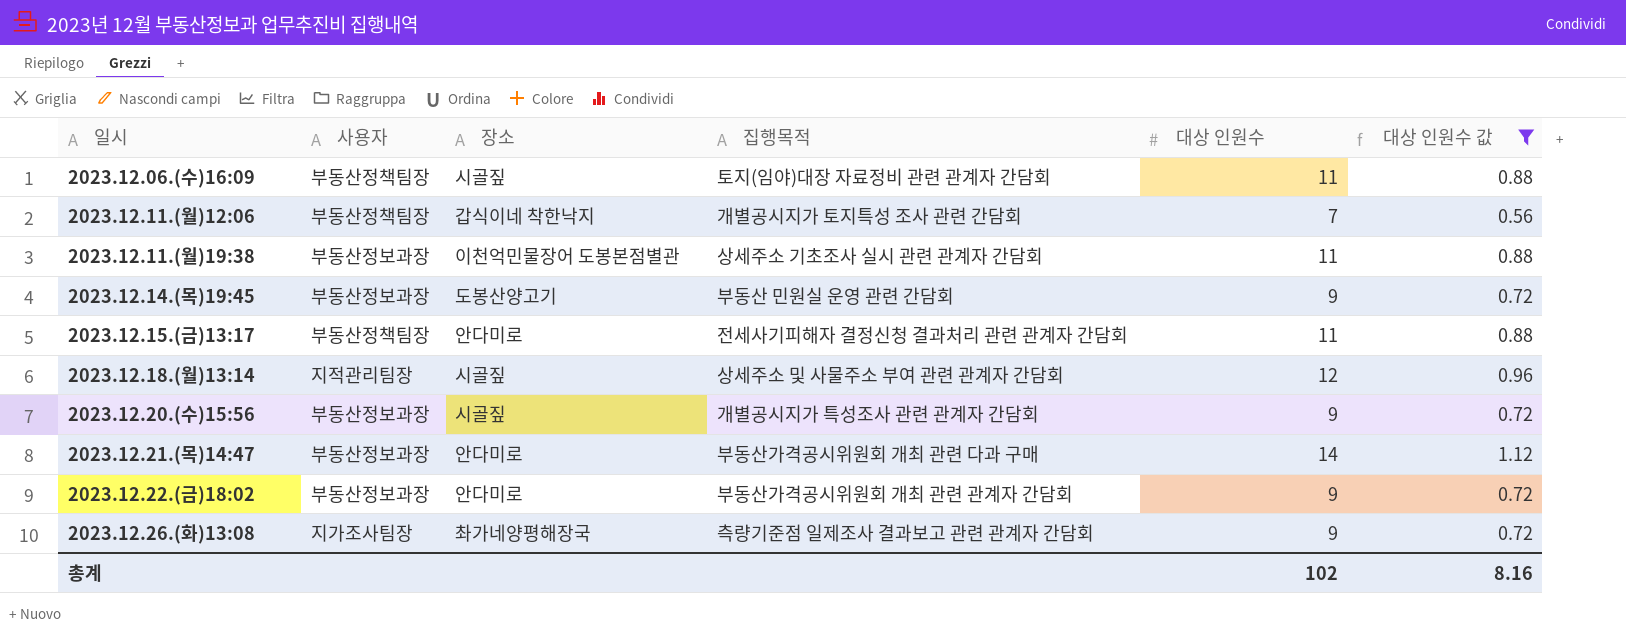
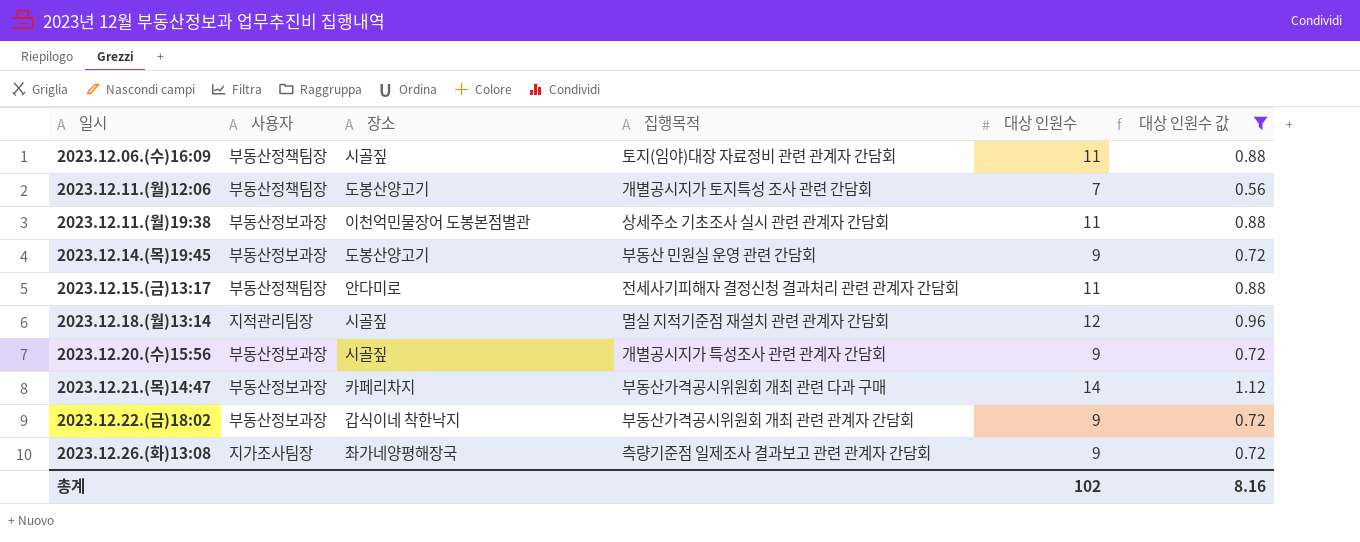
2023.12.11.(월)12:06 | 장소: 갑식이네 착한낙지 -> 도봉산양고기
2023.12.18.(월)13:14 | 집행목적: 상세주소 및 사물주소 부여 관련 관계자 간담회 -> 멸실 지적기준점 재설치 관련 관계자 간담회
2023.12.21.(목)14:47 | 장소: 안다미로 -> 카페리차지
2023.12.22.(금)18:02 | 장소: 안다미로 -> 갑식이네 착한낙지

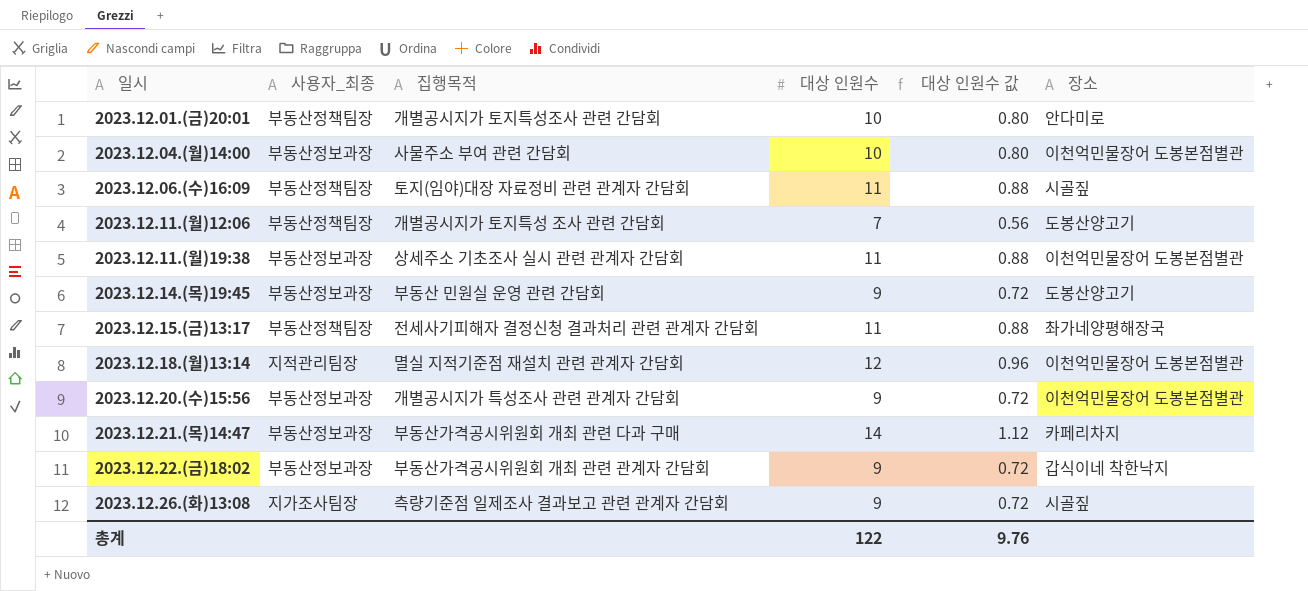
filter: 대상 인원수 값 != 0.80 -> none
column name: 사용자 -> 사용자_최종
column 장소 | position: 3 -> 6
2023.12.15.(금)13:17 | 장소: 안다미로 -> 촤가네양평해장국
2023.12.18.(월)13:14 | 장소: 시골짚 -> 이천억민물장어 도봉본점별관
2023.12.20.(수)15:56 | 장소: 시골짚 -> 이천억민물장어 도봉본점별관
2023.12.26.(화)13:08 | 장소: 촤가네양평해장국 -> 시골짚
총계 | 대상 인원수: 102 -> 122
총계 | 대상 인원수 값: 8.16 -> 9.76

